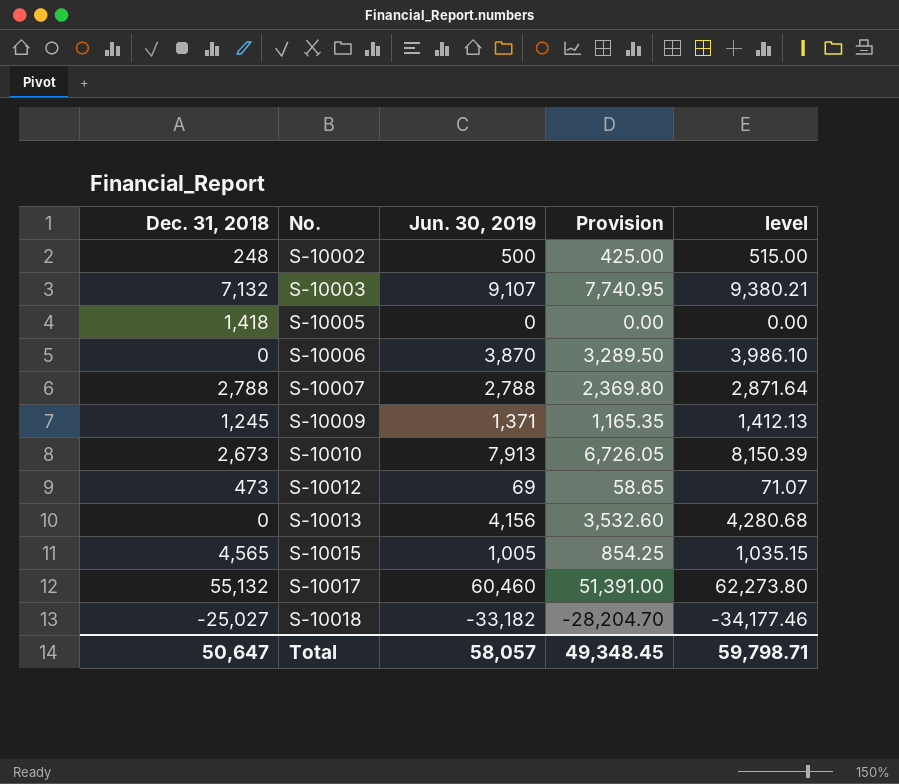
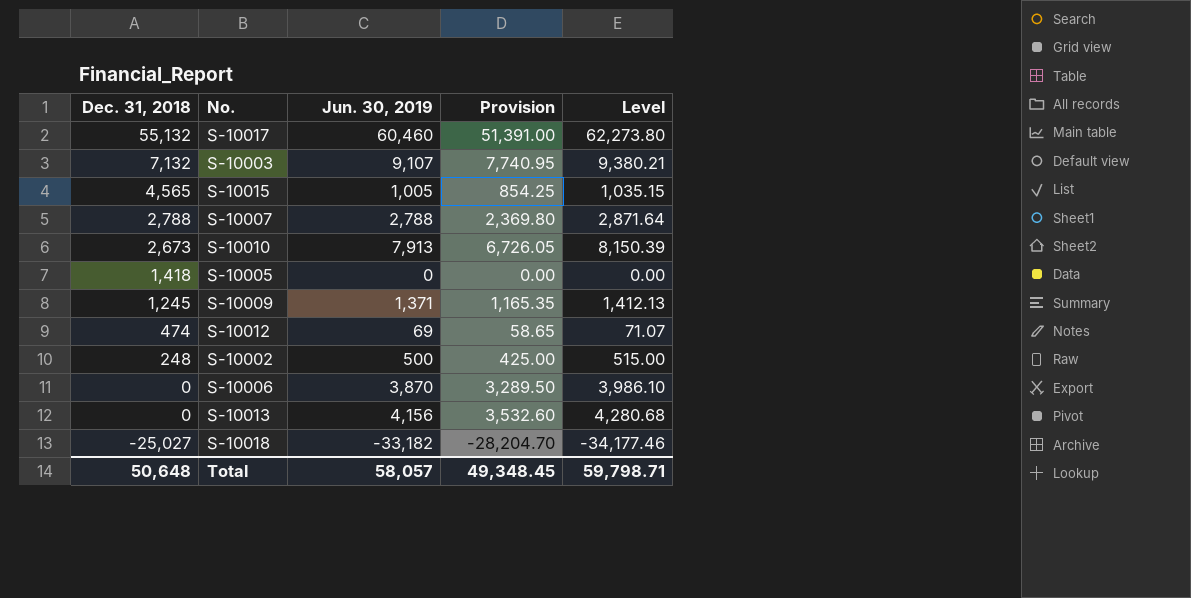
row order: No. ascending -> Dec. 31, 2018 descending
column name: level -> Level
S-10012 | Dec. 31, 2018: 473 -> 474
Total | Dec. 31, 2018: 50,647 -> 50,648

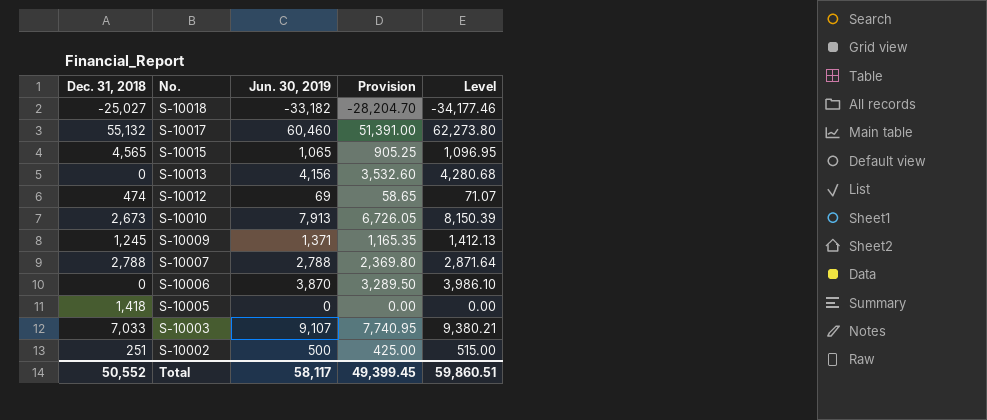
row order: Dec. 31, 2018 descending -> No. descending
S-10015 | Jun. 30, 2019: 1,005 -> 1,065
S-10015 | Provision: 854.25 -> 905.25
S-10015 | Level: 1,035.15 -> 1,096.95
S-10003 | Dec. 31, 2018: 7,132 -> 7,033
S-10002 | Dec. 31, 2018: 248 -> 251
Total | Dec. 31, 2018: 50,648 -> 50,552
Total | Jun. 30, 2019: 58,057 -> 58,117
Total | Provision: 49,348.45 -> 49,399.45
Total | Level: 59,798.71 -> 59,860.51

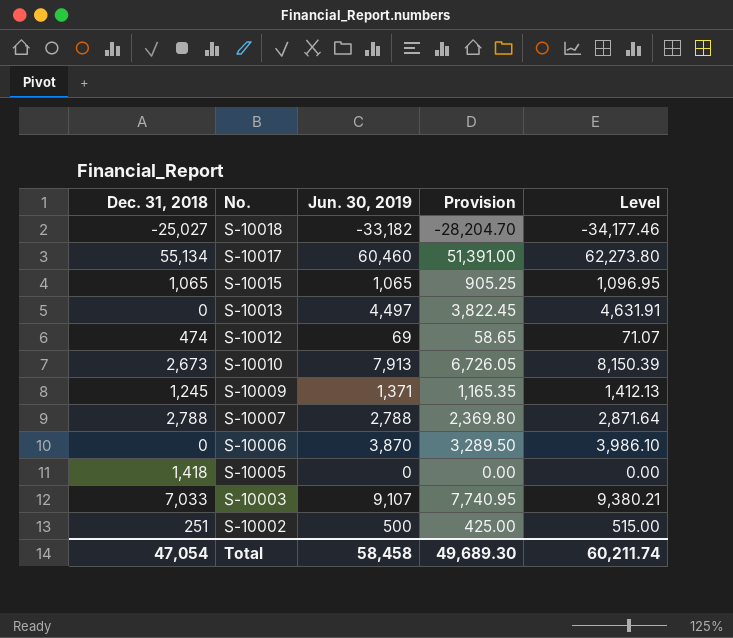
S-10017 | Dec. 31, 2018: 55,132 -> 55,134
S-10015 | Dec. 31, 2018: 4,565 -> 1,065
S-10013 | Jun. 30, 2019: 4,156 -> 4,497
S-10013 | Provision: 3,532.60 -> 3,822.45
S-10013 | Level: 4,280.68 -> 4,631.91
Total | Dec. 31, 2018: 50,552 -> 47,054
Total | Jun. 30, 2019: 58,117 -> 58,458
Total | Provision: 49,399.45 -> 49,689.30
Total | Level: 59,860.51 -> 60,211.74

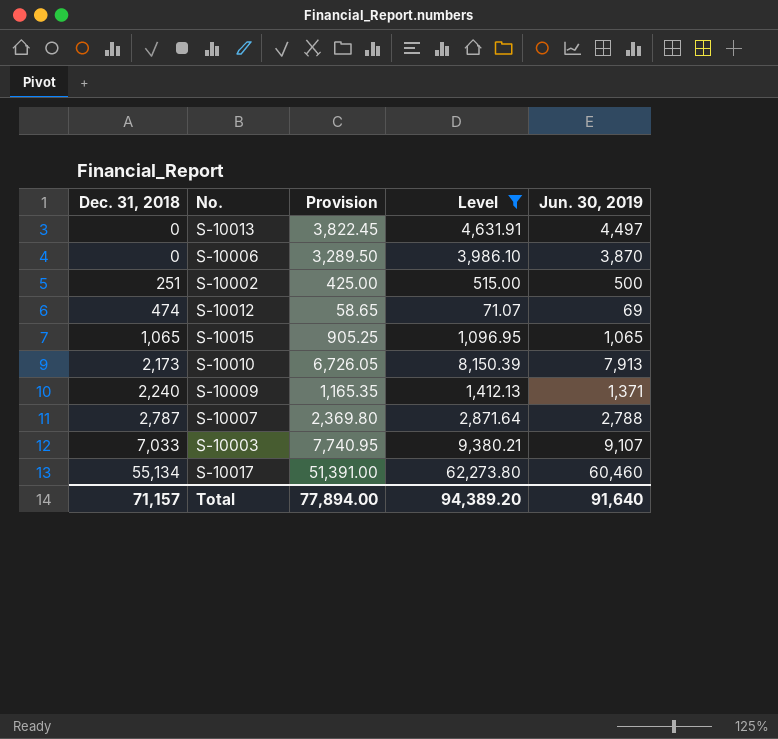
filter: none -> Level >= 71.07
row order: No. descending -> Dec. 31, 2018 ascending
column Jun. 30, 2019 | position: 3 -> 5
S-10010 | Dec. 31, 2018: 2,673 -> 2,173
S-10009 | Dec. 31, 2018: 1,245 -> 2,240
S-10007 | Dec. 31, 2018: 2,788 -> 2,787
Total | Dec. 31, 2018: 47,054 -> 71,157
Total | Provision: 49,689.30 -> 77,894.00
Total | Level: 60,211.74 -> 94,389.20
Total | Jun. 30, 2019: 58,458 -> 91,640

